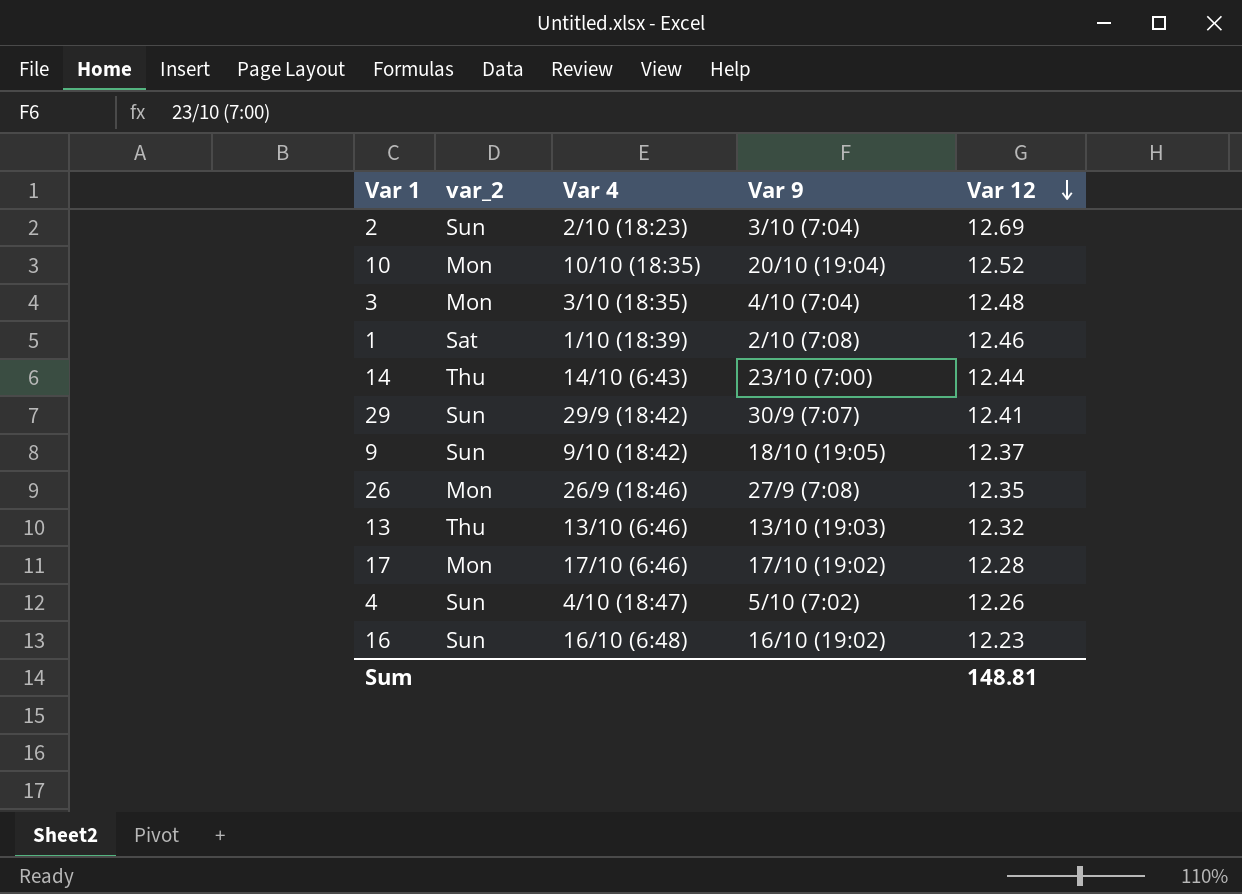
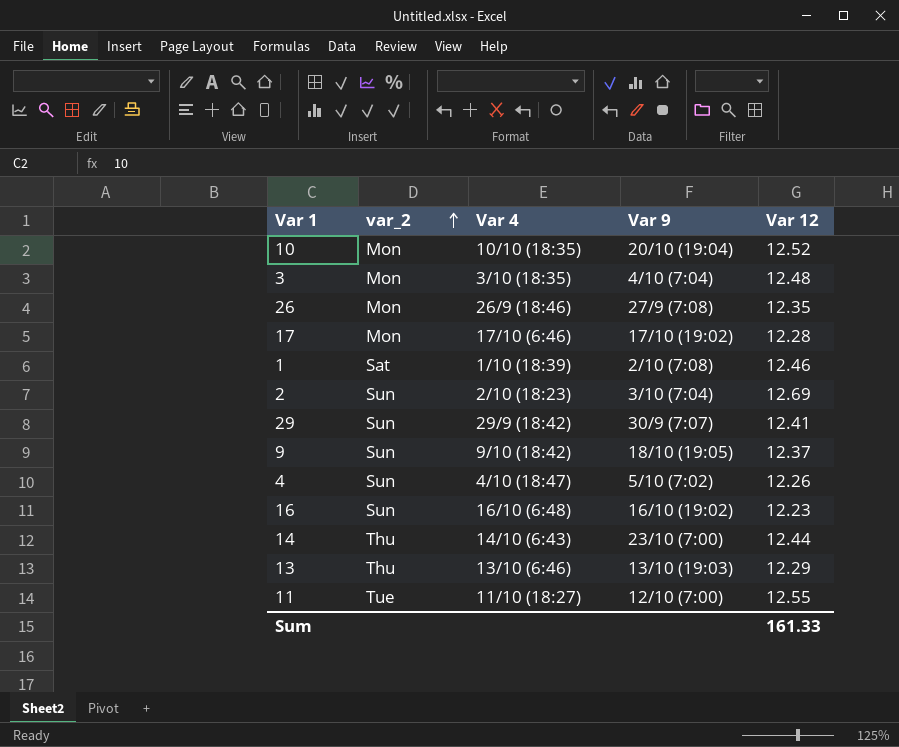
row order: Var 12 descending -> var_2 ascending
13 | Var 12: 12.32 -> 12.29
row 11: none -> Tue | 11/10 (18:27) | 12/10 (7:00) | 12.55
Sum | Var 12: 148.81 -> 161.33

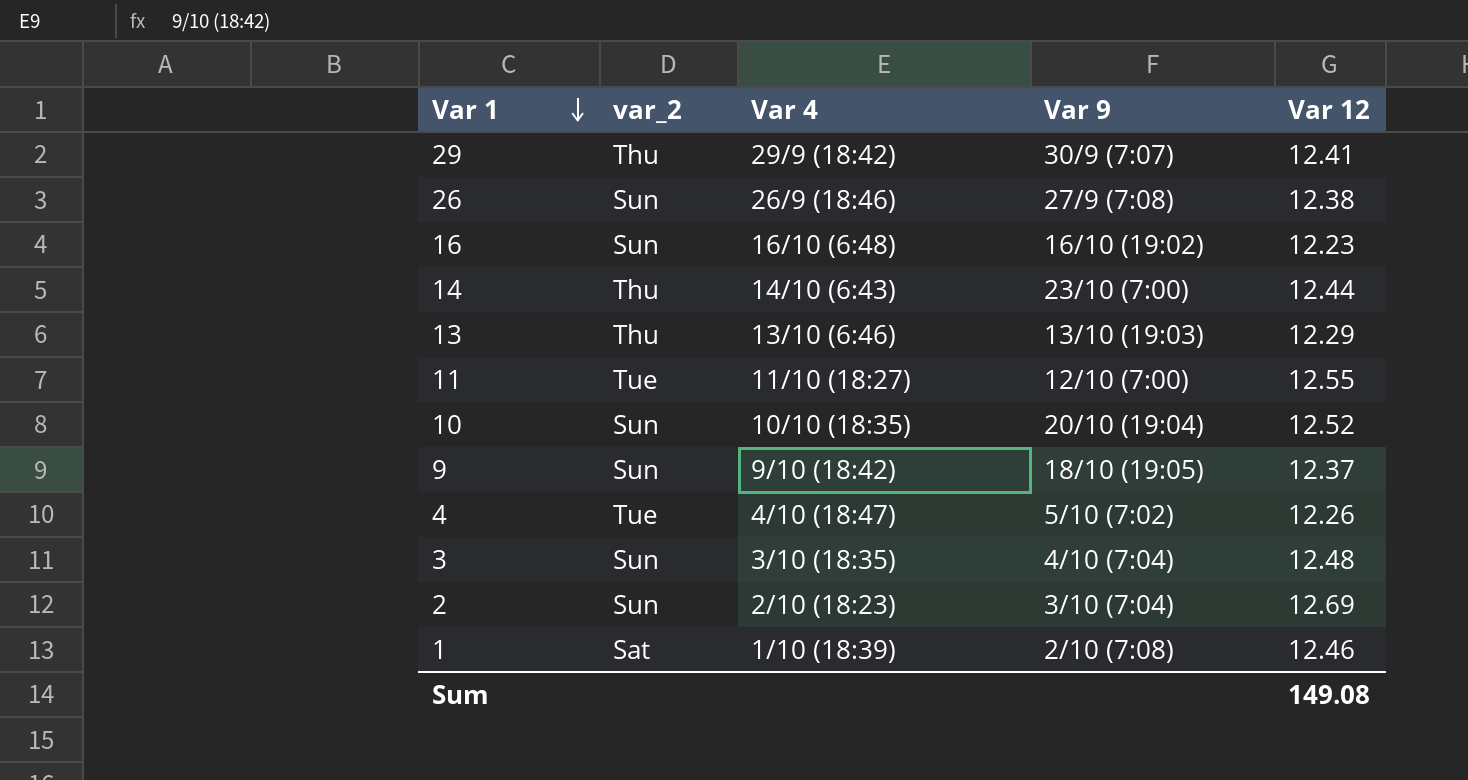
row order: var_2 ascending -> Var 1 descending
row 17: Mon | 17/10 (6:46) | 17/10 (19:02) | 12.28 -> none
29 | var_2: Sun -> Thu
26 | var_2: Mon -> Sun
26 | Var 12: 12.35 -> 12.38
10 | var_2: Mon -> Sun
4 | var_2: Sun -> Tue
3 | var_2: Mon -> Sun
Sum | Var 12: 161.33 -> 149.08

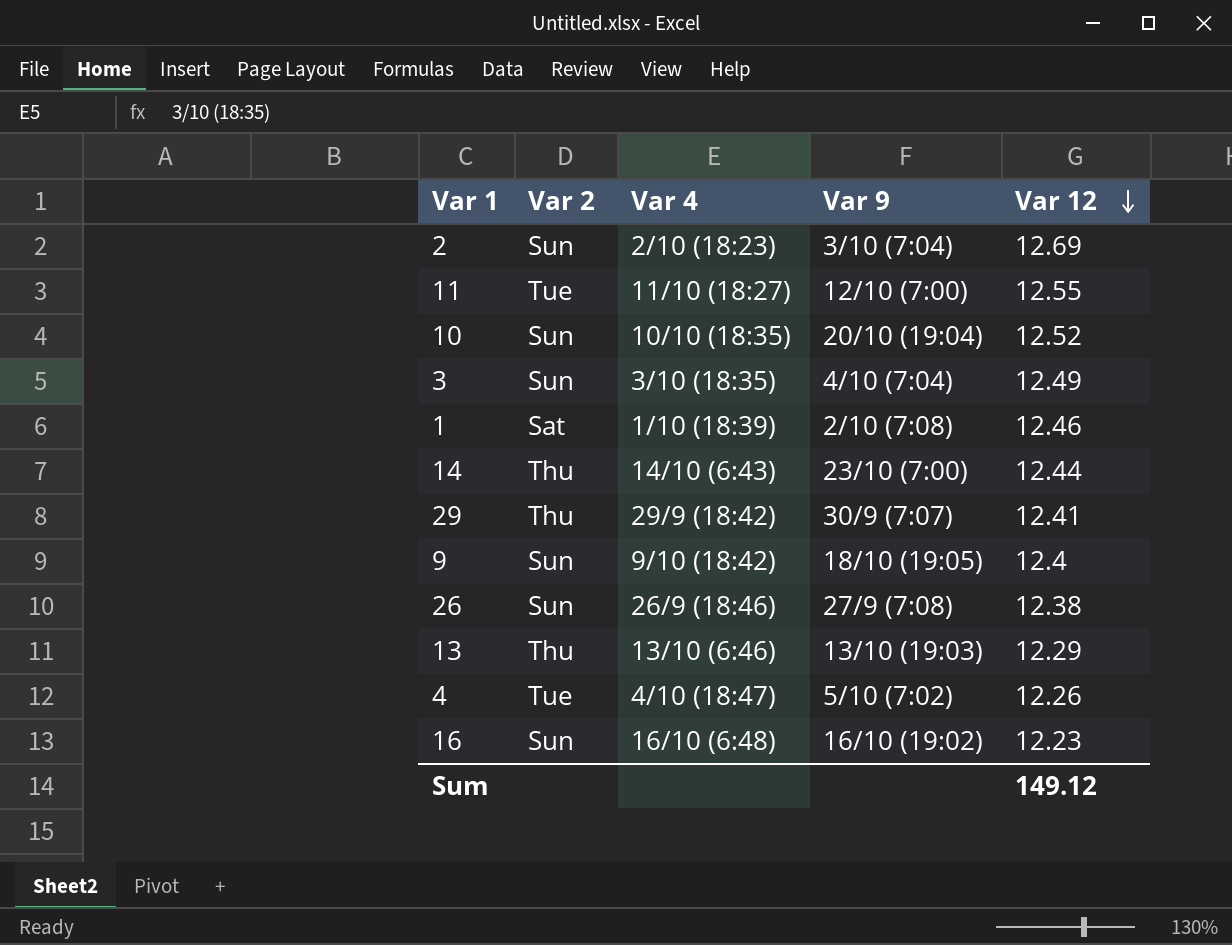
row order: Var 1 descending -> Var 12 descending
column name: var_2 -> Var 2
3 | Var 12: 12.48 -> 12.49
9 | Var 12: 12.37 -> 12.4
Sum | Var 12: 149.08 -> 149.12

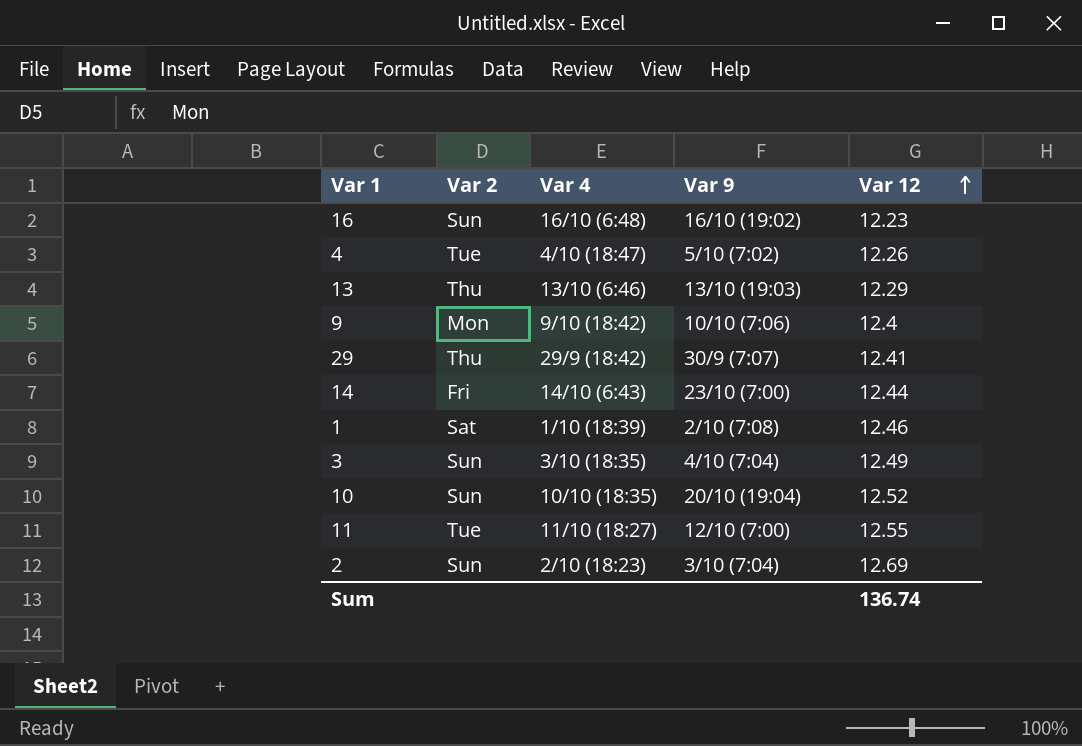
row order: Var 12 descending -> Var 12 ascending
row 26: Sun | 26/9 (18:46) | 27/9 (7:08) | 12.38 -> none
9 | Var 2: Sun -> Mon
9 | Var 9: 18/10 (19:05) -> 10/10 (7:06)
14 | Var 2: Thu -> Fri
Sum | Var 12: 149.12 -> 136.74

